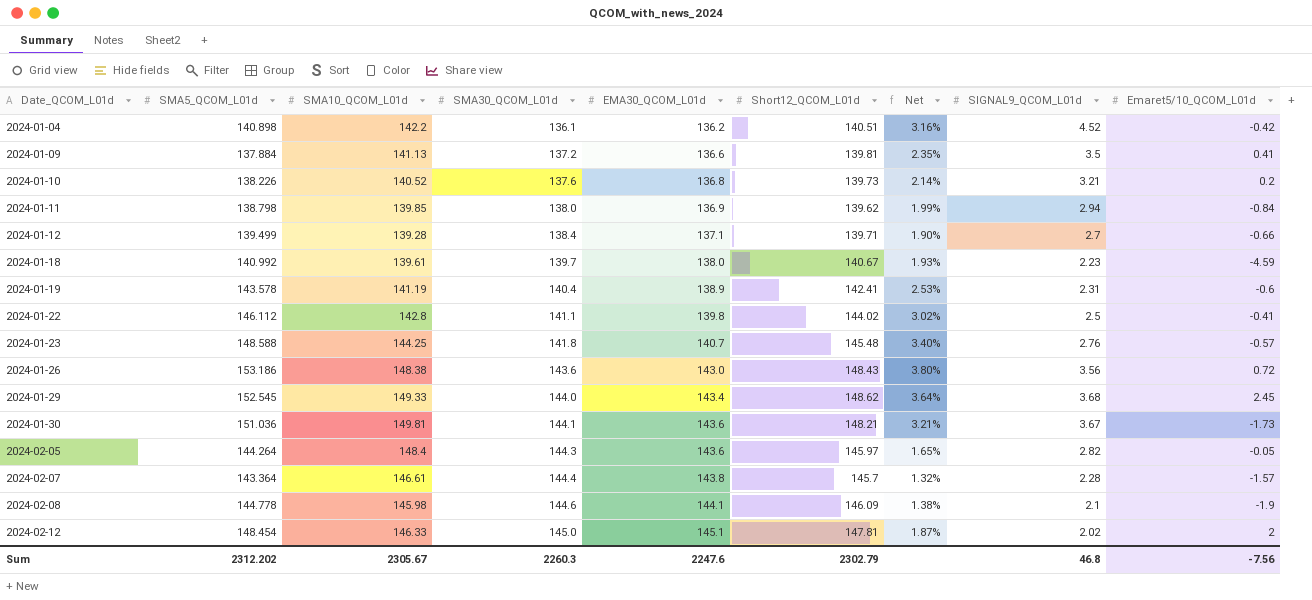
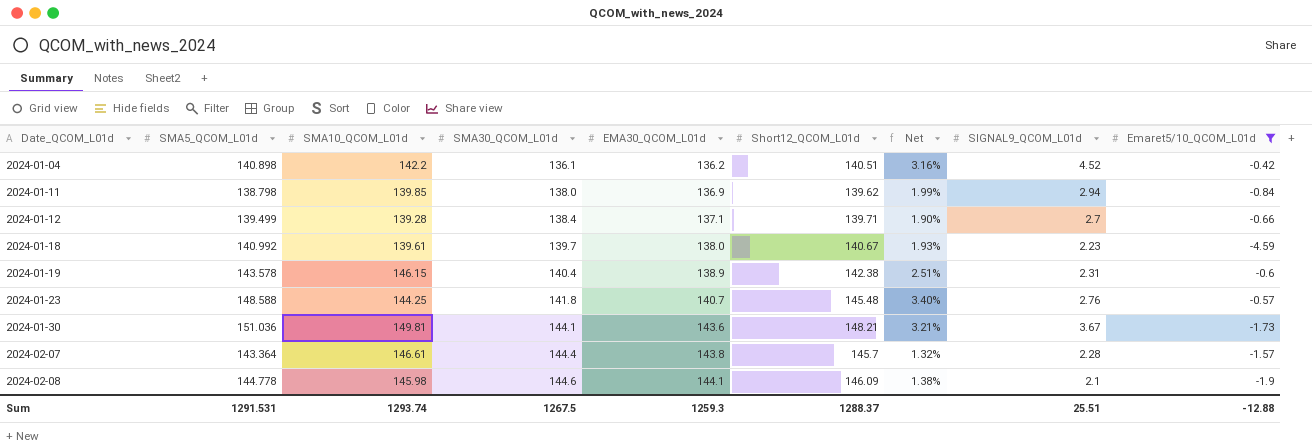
filter: none -> Emaret5/10_QCOM_L01d <= -0.42
2024-01-19 | SMA10_QCOM_L01d: 141.19 -> 146.15
2024-01-19 | Short12_QCOM_L01d: 142.41 -> 142.38
2024-01-19 | Net: 2.53% -> 2.51%
Sum | SMA5_QCOM_L01d: 2312.202 -> 1291.531
Sum | SMA10_QCOM_L01d: 2305.67 -> 1293.74
Sum | SMA30_QCOM_L01d: 2260.3 -> 1267.5
Sum | EMA30_QCOM_L01d: 2247.6 -> 1259.3
Sum | Short12_QCOM_L01d: 2302.79 -> 1288.37
Sum | SIGNAL9_QCOM_L01d: 46.8 -> 25.51
Sum | Emaret5/10_QCOM_L01d: -7.56 -> -12.88

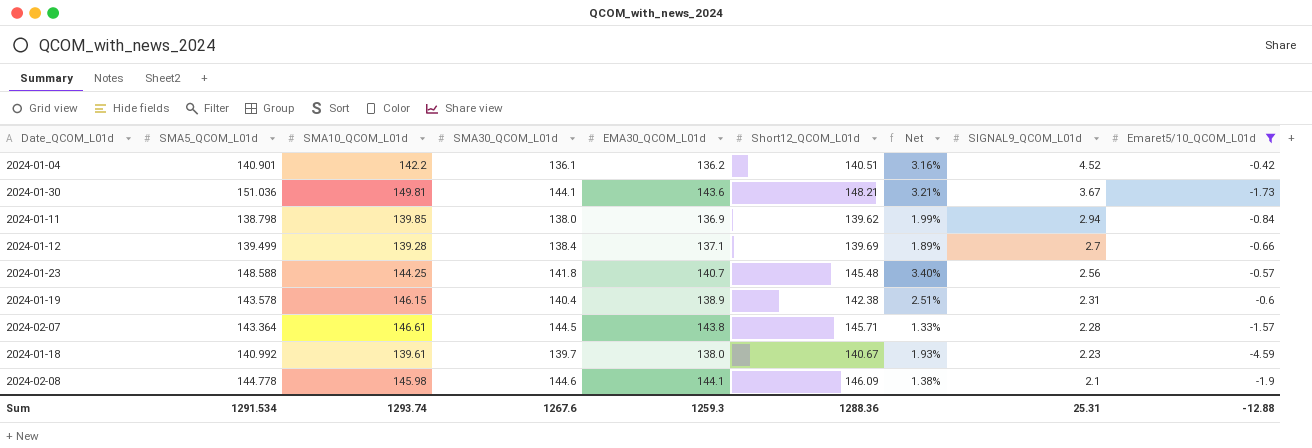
row order: Date_QCOM_L01d ascending -> SIGNAL9_QCOM_L01d descending
2024-01-04 | SMA5_QCOM_L01d: 140.898 -> 140.901
2024-01-12 | Short12_QCOM_L01d: 139.71 -> 139.69
2024-01-12 | Net: 1.90% -> 1.89%
2024-01-23 | SIGNAL9_QCOM_L01d: 2.76 -> 2.56
2024-02-07 | SMA30_QCOM_L01d: 144.4 -> 144.5
2024-02-07 | Short12_QCOM_L01d: 145.7 -> 145.71
2024-02-07 | Net: 1.32% -> 1.33%
Sum | SMA5_QCOM_L01d: 1291.531 -> 1291.534
Sum | SMA30_QCOM_L01d: 1267.5 -> 1267.6
Sum | Short12_QCOM_L01d: 1288.37 -> 1288.36
Sum | SIGNAL9_QCOM_L01d: 25.51 -> 25.31

